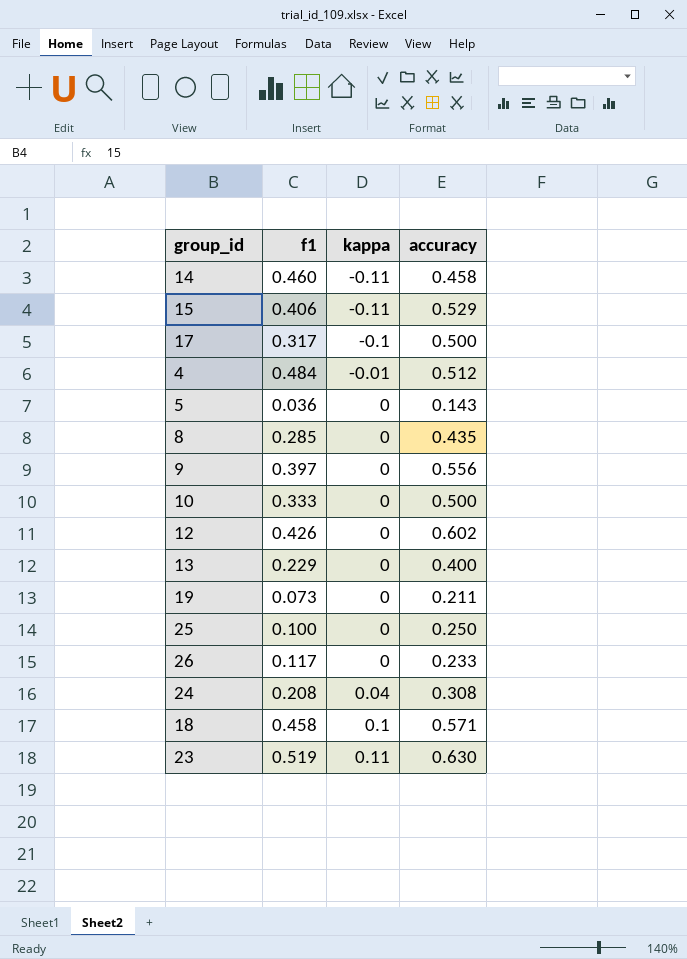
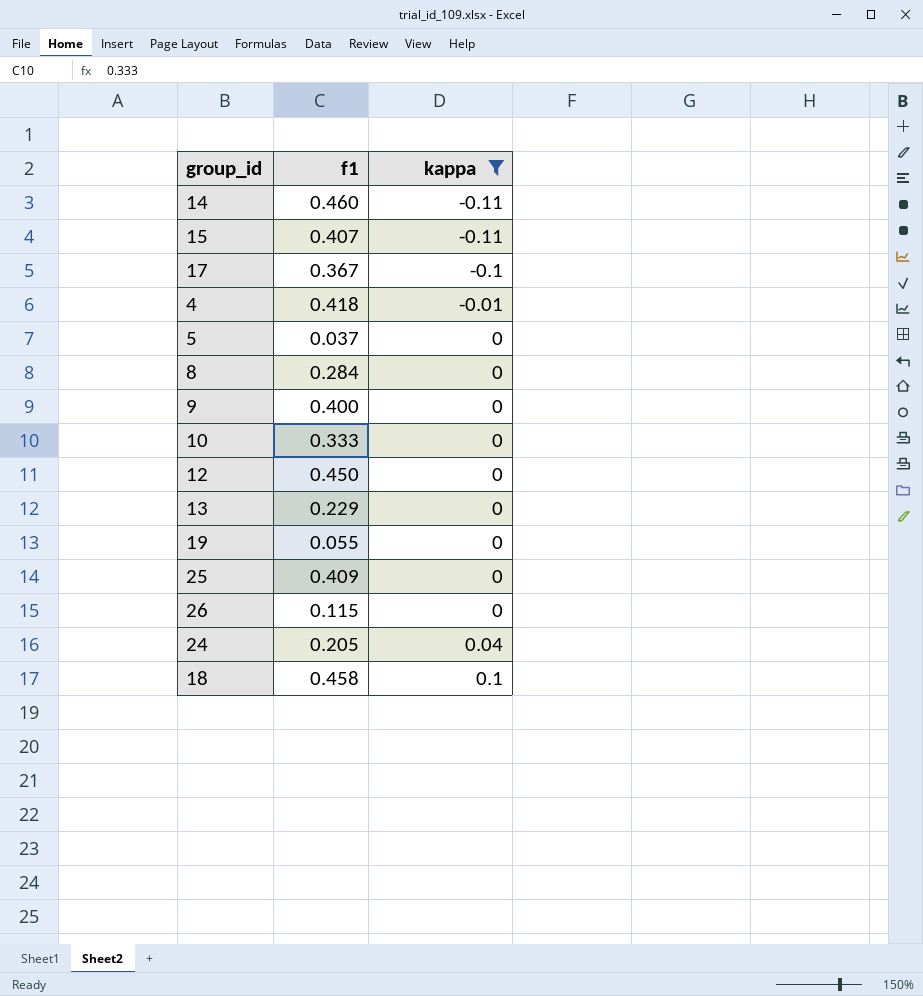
filter: none -> kappa != 0.11
column accuracy | position: 4 -> none
15 | f1: 0.406 -> 0.407
17 | f1: 0.317 -> 0.367
4 | f1: 0.484 -> 0.418
5 | f1: 0.036 -> 0.037
8 | f1: 0.285 -> 0.284
9 | f1: 0.397 -> 0.400
12 | f1: 0.426 -> 0.450
19 | f1: 0.073 -> 0.055
25 | f1: 0.100 -> 0.409
26 | f1: 0.117 -> 0.115
24 | f1: 0.208 -> 0.205

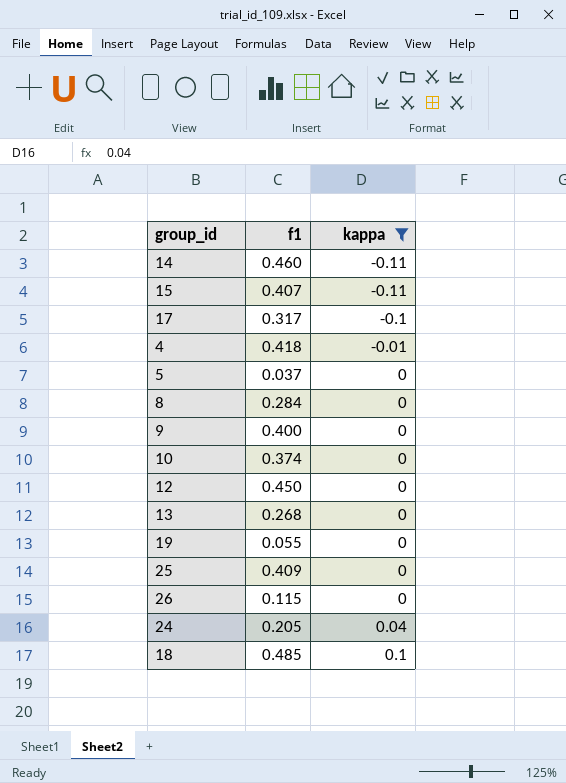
17 | f1: 0.367 -> 0.317
10 | f1: 0.333 -> 0.374
13 | f1: 0.229 -> 0.268
18 | f1: 0.458 -> 0.485

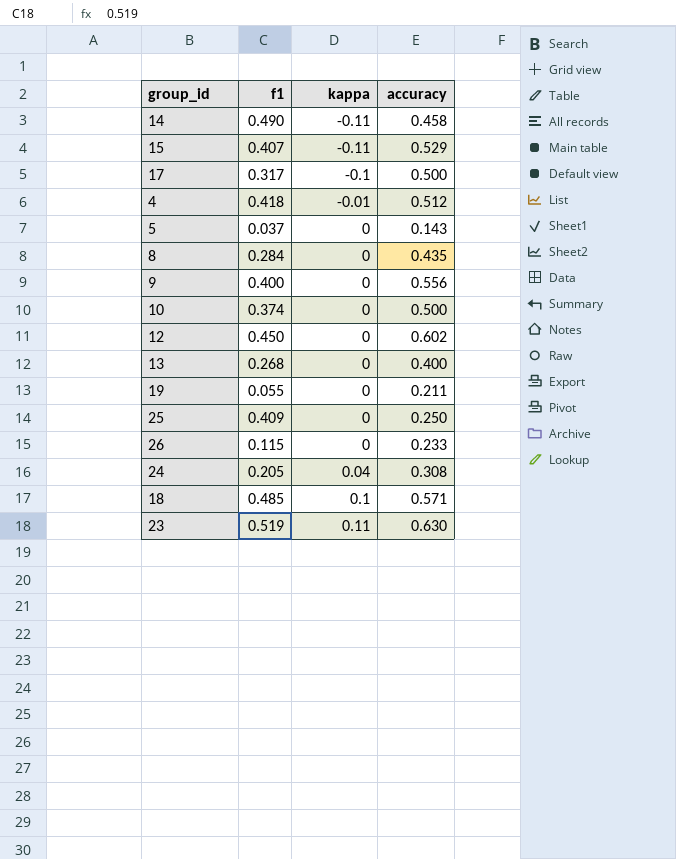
filter: kappa != 0.11 -> none
column accuracy | position: none -> 4
14 | f1: 0.460 -> 0.490

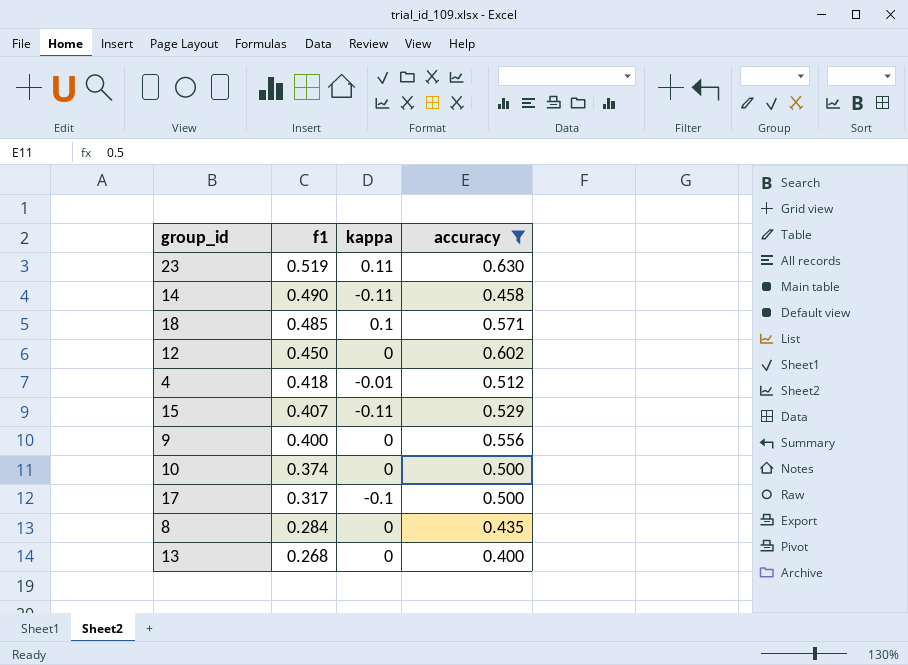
filter: none -> accuracy >= 0.400
row order: kappa ascending -> f1 descending

